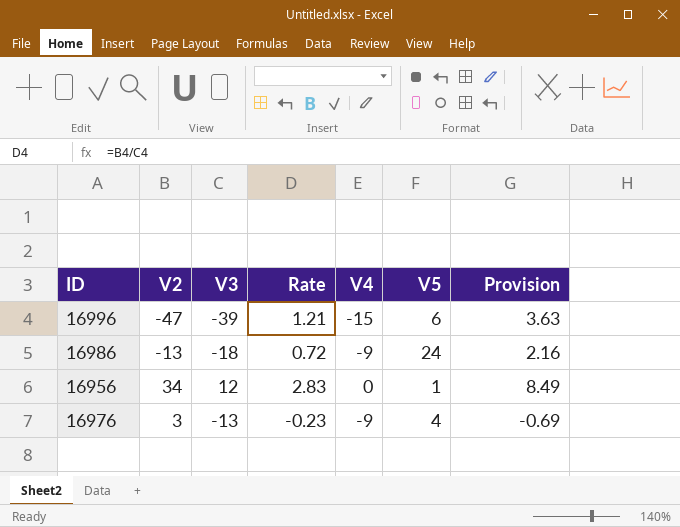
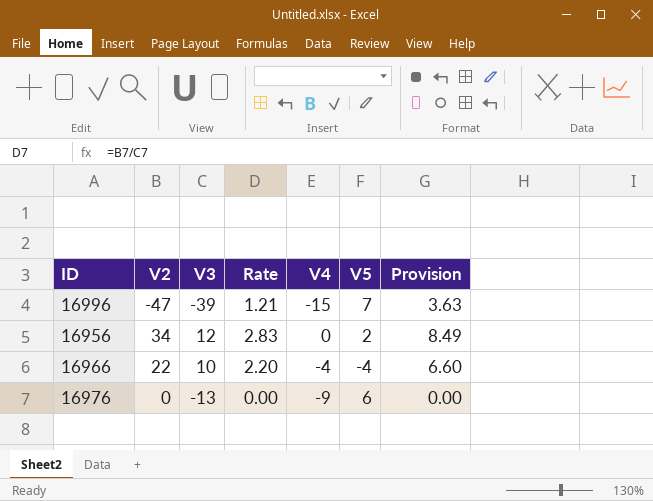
row 16986: -13 | -18 | 0.72 | -9 | 24 | 2.16 -> none
16996 | V5: 6 -> 7
16956 | V5: 1 -> 2
row 16966: none -> 22 | 10 | 2.20 | -4 | -4 | 6.60
16976 | V2: 3 -> 0
16976 | Rate: -0.23 -> 0.00
16976 | V5: 4 -> 6
16976 | Provision: -0.69 -> 0.00

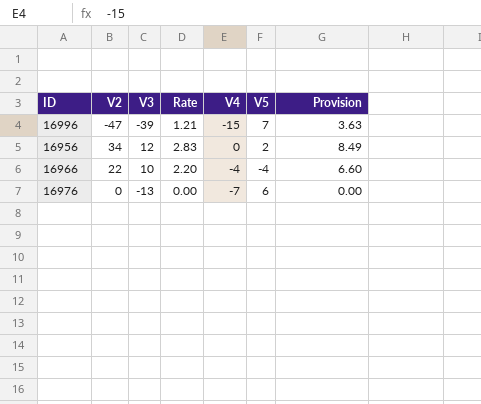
16976 | V4: -9 -> -7

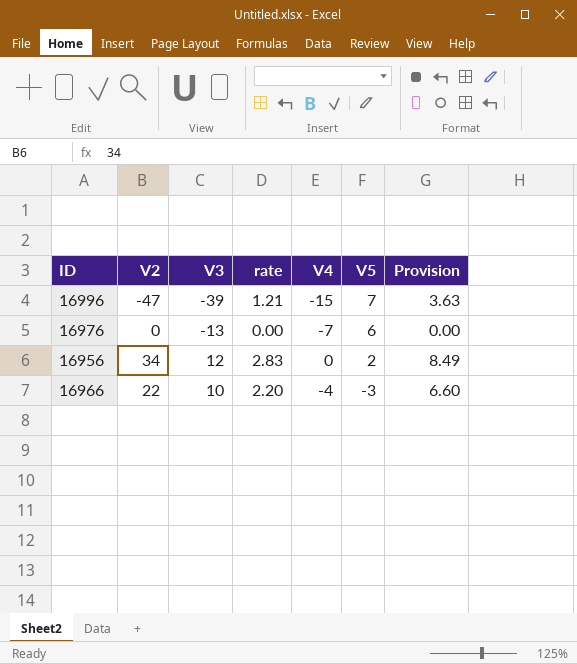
row order: none -> V5 descending
column name: Rate -> rate
16966 | V5: -4 -> -3

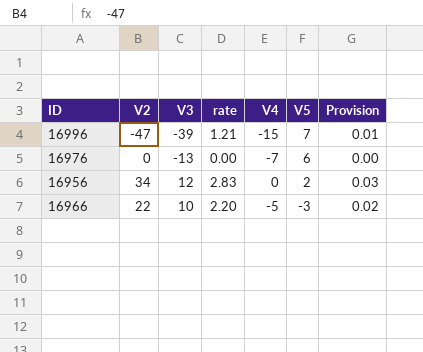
column Provision | formula: [rate] * 3 -> [rate] * 0.01
16966 | V4: -4 -> -5

